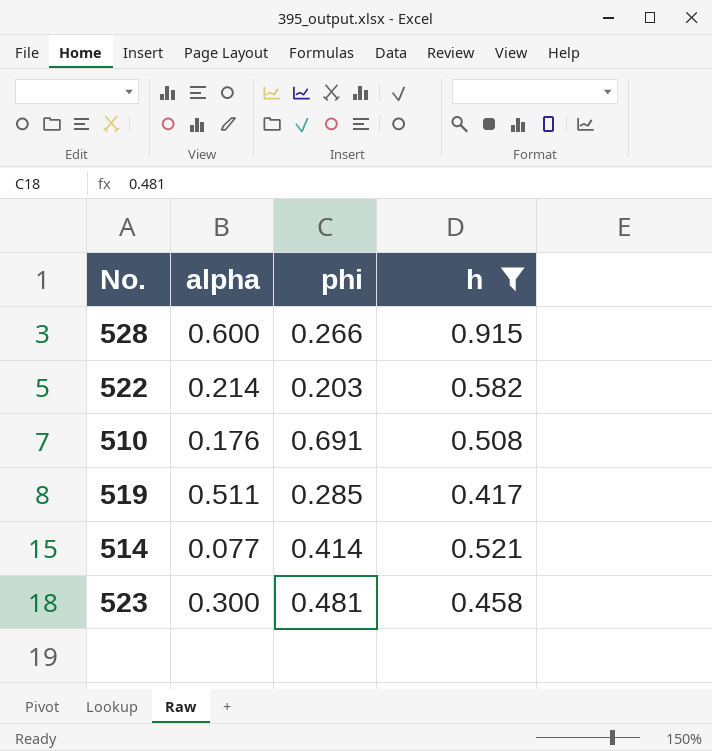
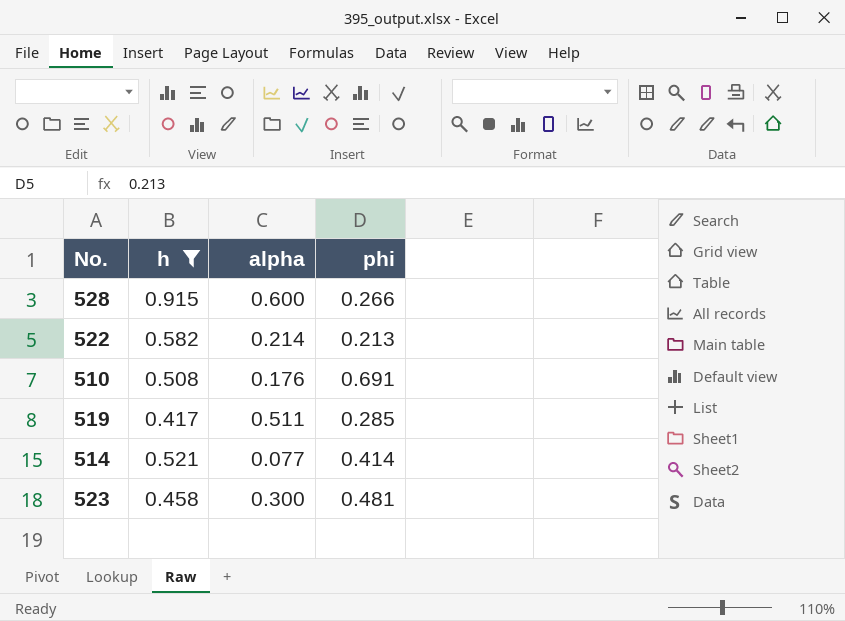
column h | position: 4 -> 2
522 | phi: 0.203 -> 0.213

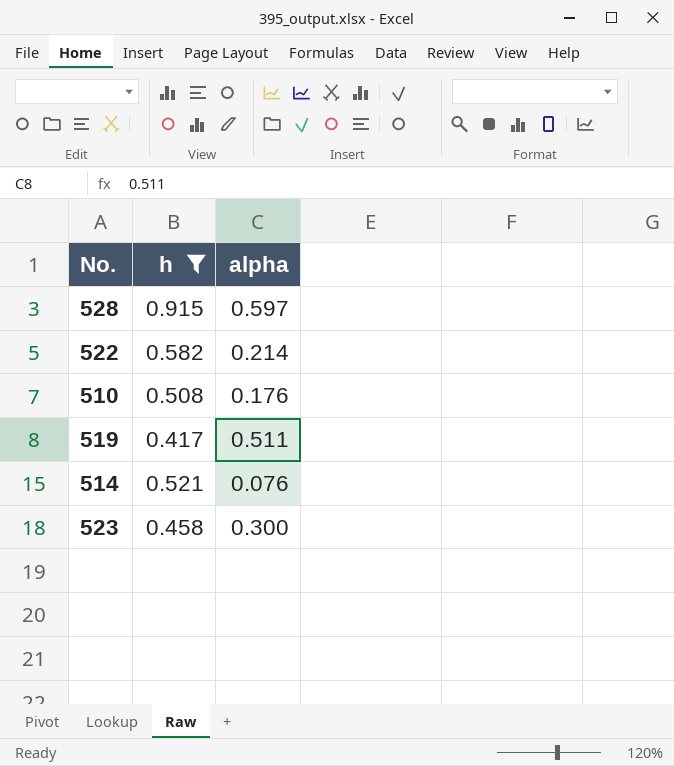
column phi | position: 4 -> none
528 | alpha: 0.600 -> 0.597
514 | alpha: 0.077 -> 0.076

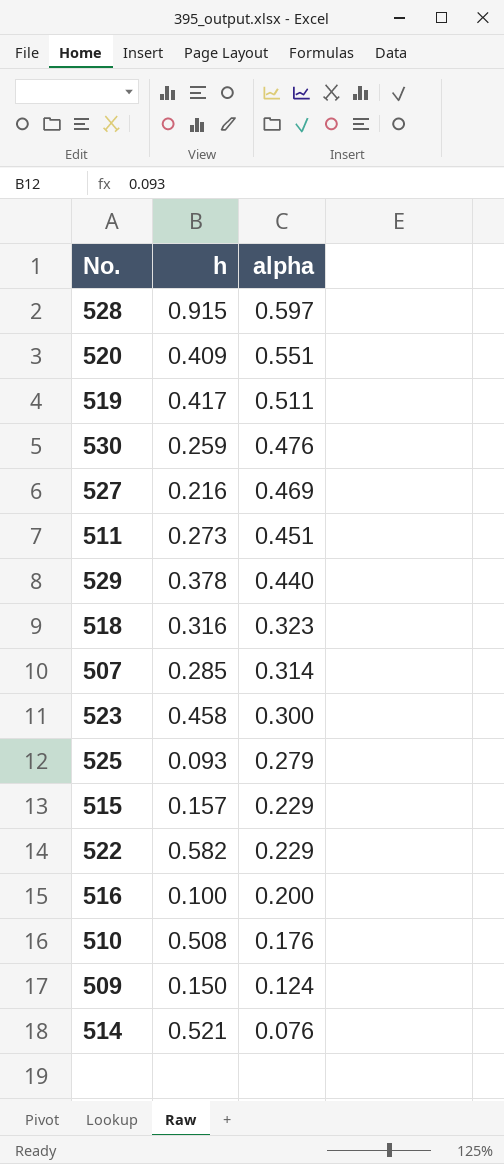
filter: h >= 0.417 -> none
row order: none -> alpha descending
522 | alpha: 0.214 -> 0.229

